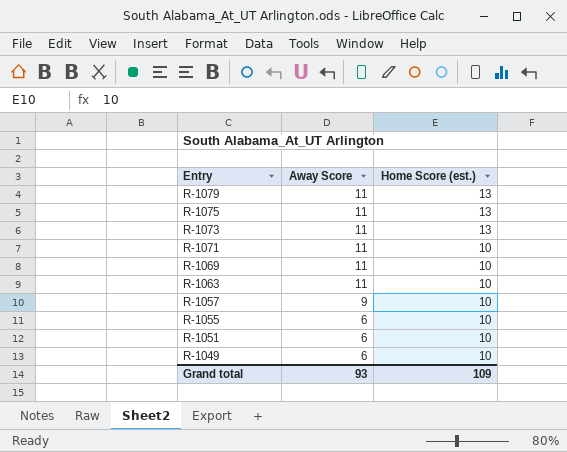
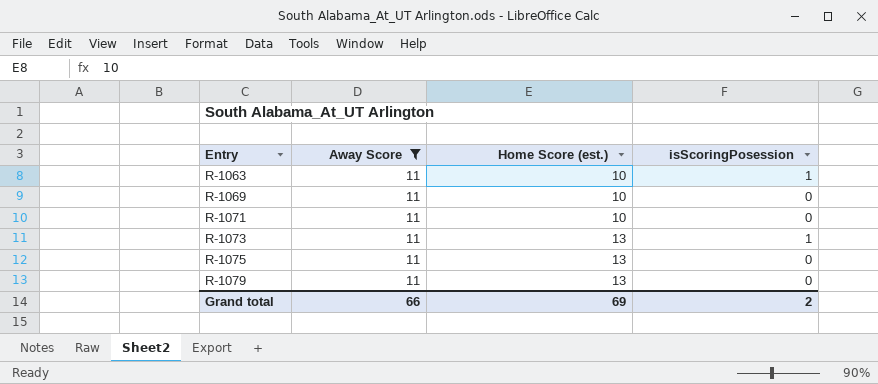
filter: none -> Away Score = 11
row order: Entry descending -> Entry ascending
column isScoringPosession | position: none -> 4
Grand total | Away Score: 93 -> 66
Grand total | Home Score (est.): 109 -> 69

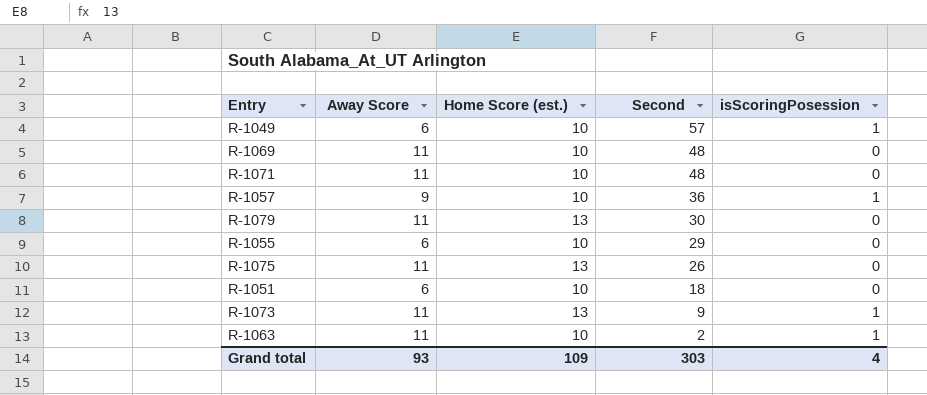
filter: Away Score = 11 -> none
row order: Entry ascending -> Second descending
column Second | position: none -> 4
Grand total | Away Score: 66 -> 93
Grand total | Home Score (est.): 69 -> 109
Grand total | isScoringPosession: 2 -> 4

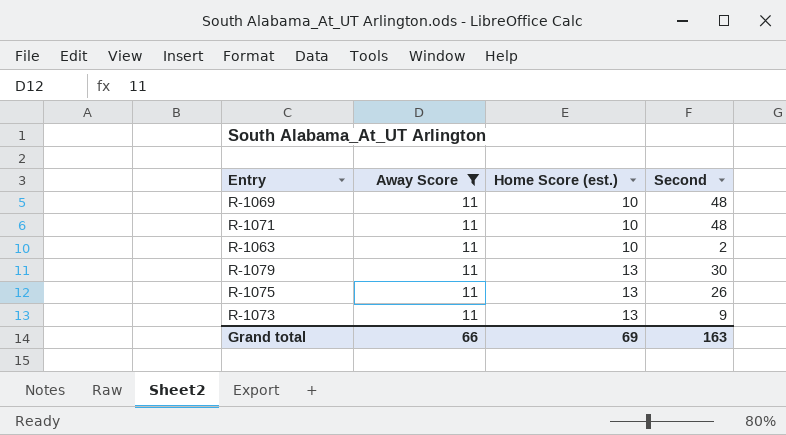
filter: none -> Away Score = 11
row order: Second descending -> Home Score (est.) ascending
column isScoringPosession | position: 5 -> none
Grand total | Away Score: 93 -> 66
Grand total | Home Score (est.): 109 -> 69
Grand total | Second: 303 -> 163

